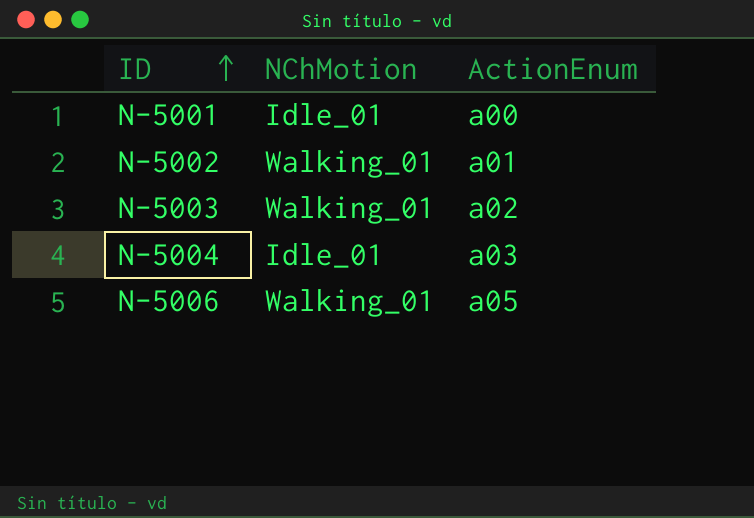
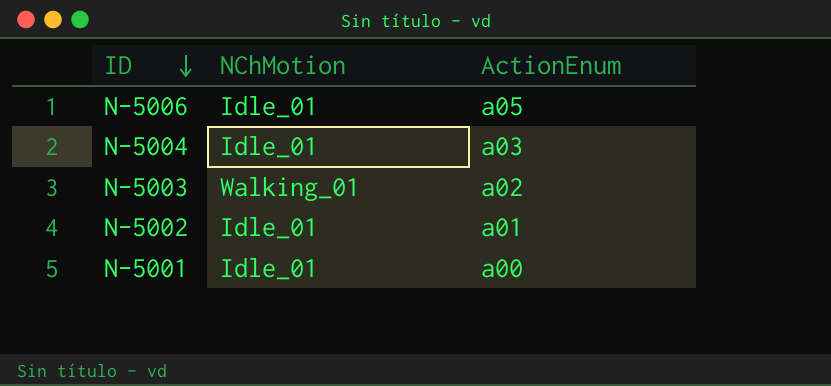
row order: ID ascending -> ID descending
N-5006 | NChMotion: Walking_01 -> Idle_01
N-5002 | NChMotion: Walking_01 -> Idle_01

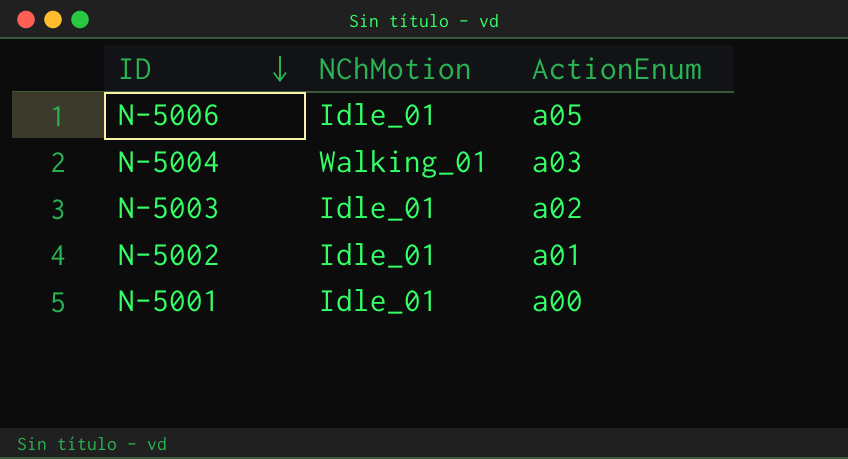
N-5004 | NChMotion: Idle_01 -> Walking_01
N-5003 | NChMotion: Walking_01 -> Idle_01

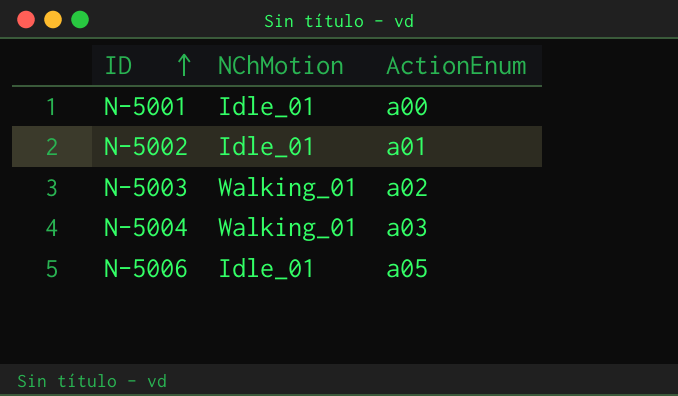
row order: ID descending -> ID ascending
N-5003 | NChMotion: Idle_01 -> Walking_01

